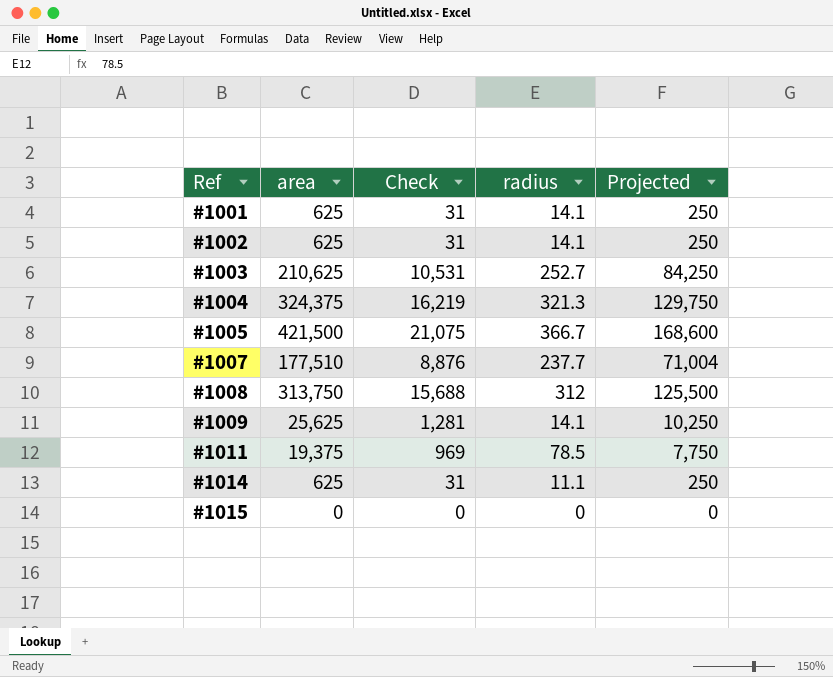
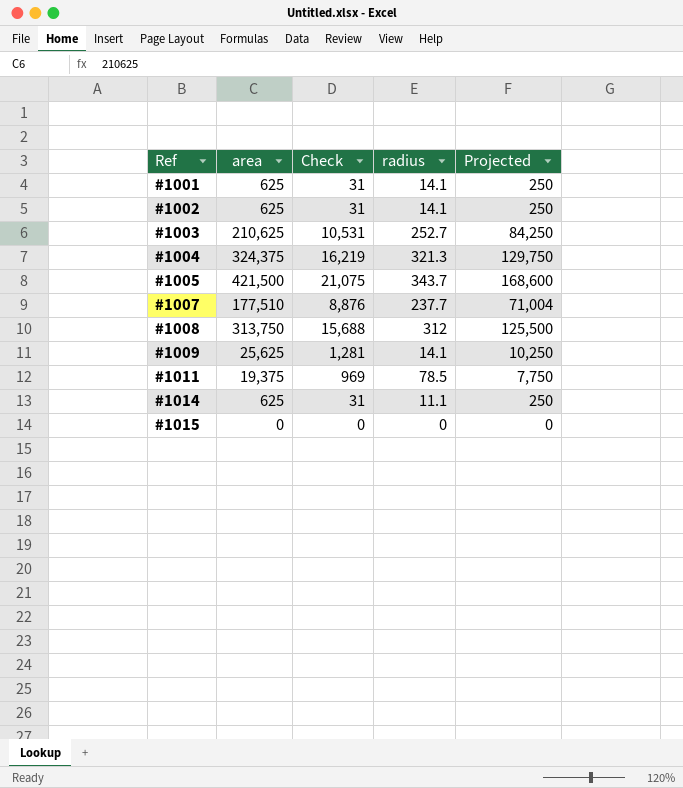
#1005 | radius: 366.7 -> 343.7

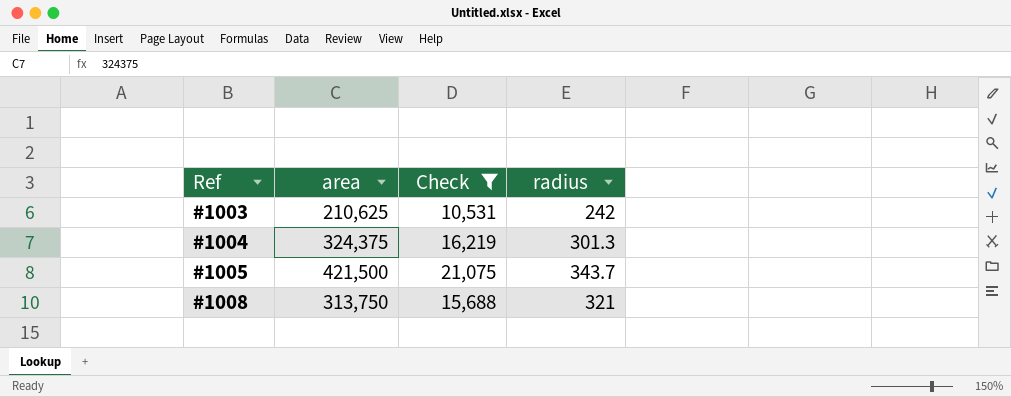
filter: none -> Check >= 10,531
column Projected | formula: [area] * 0.4 -> none
#1003 | radius: 252.7 -> 242
#1004 | radius: 321.3 -> 301.3
#1008 | radius: 312 -> 321

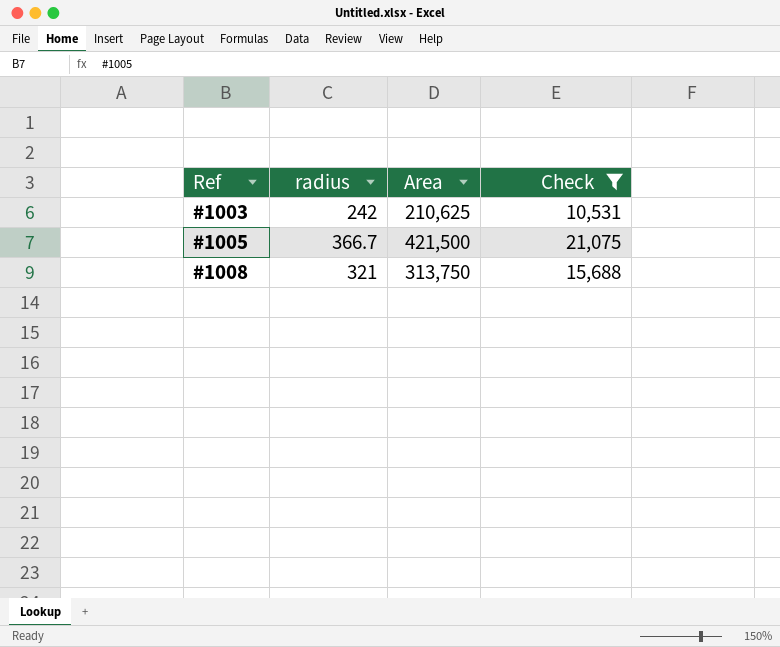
column radius | position: 4 -> 2
column name: area -> Area
row #1004: 324,375 | 16,219 | 301.3 -> none
#1005 | radius: 343.7 -> 366.7

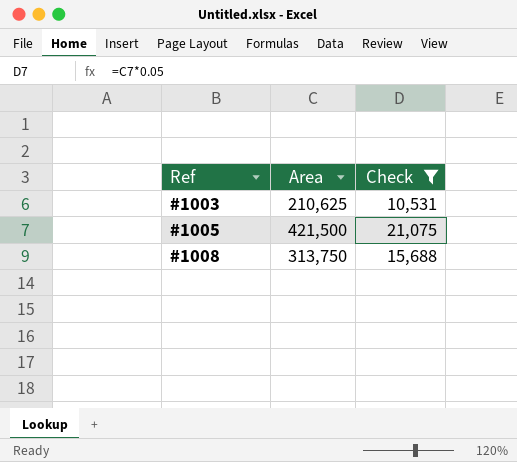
column radius | position: 2 -> none

